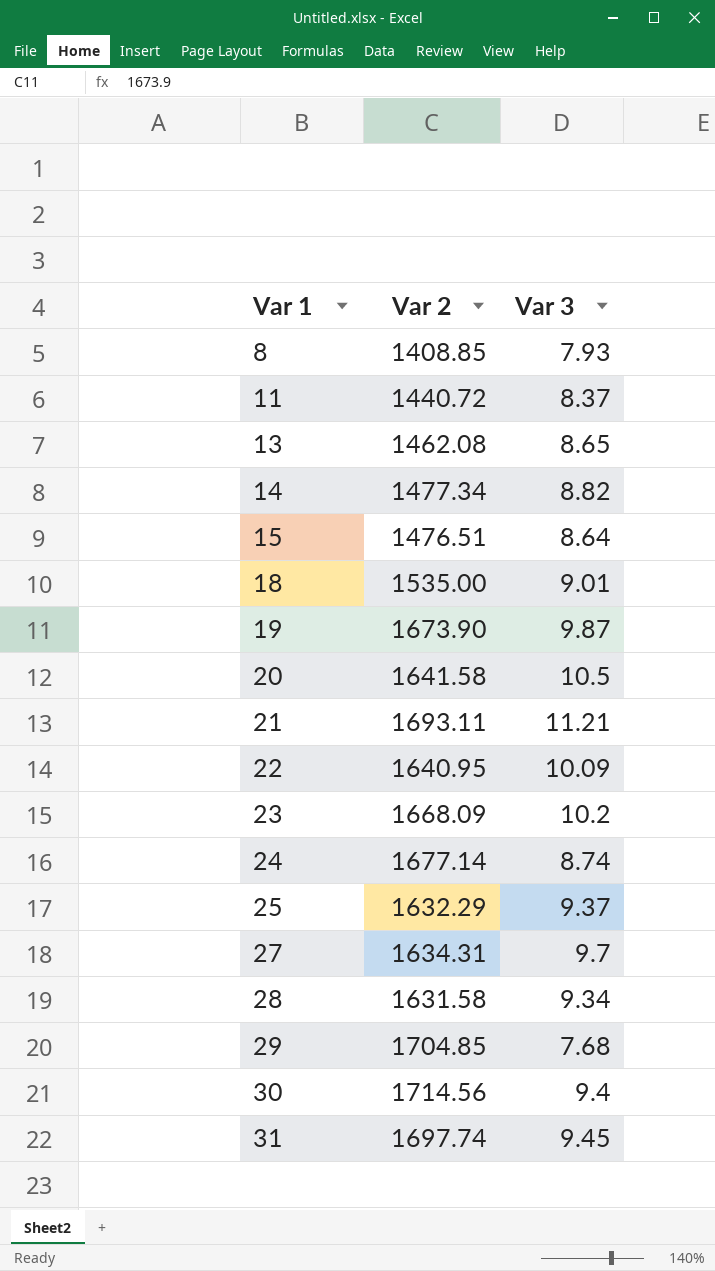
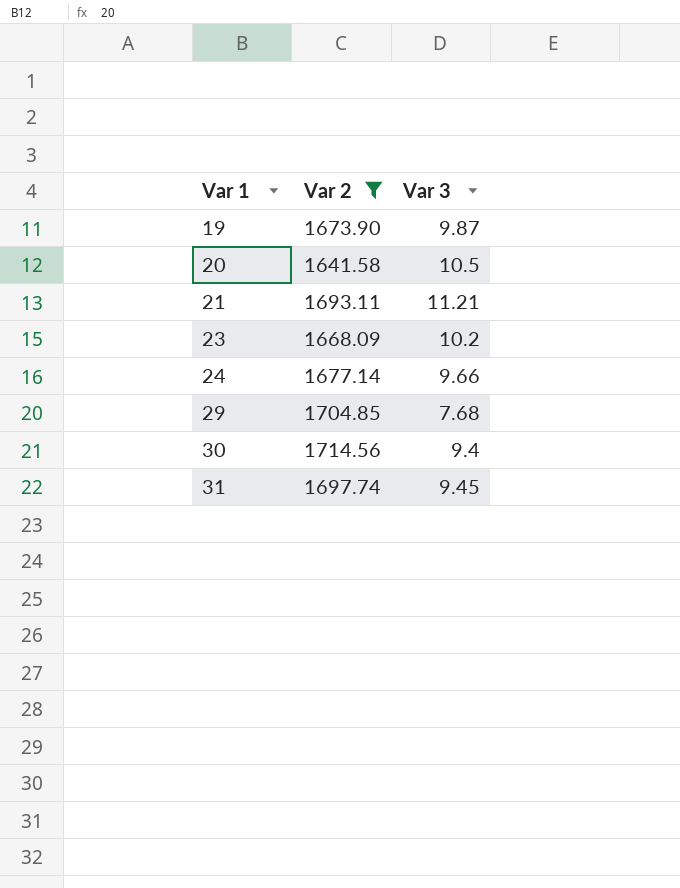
filter: none -> Var 2 >= 1641.58
24 | Var 3: 8.74 -> 9.66

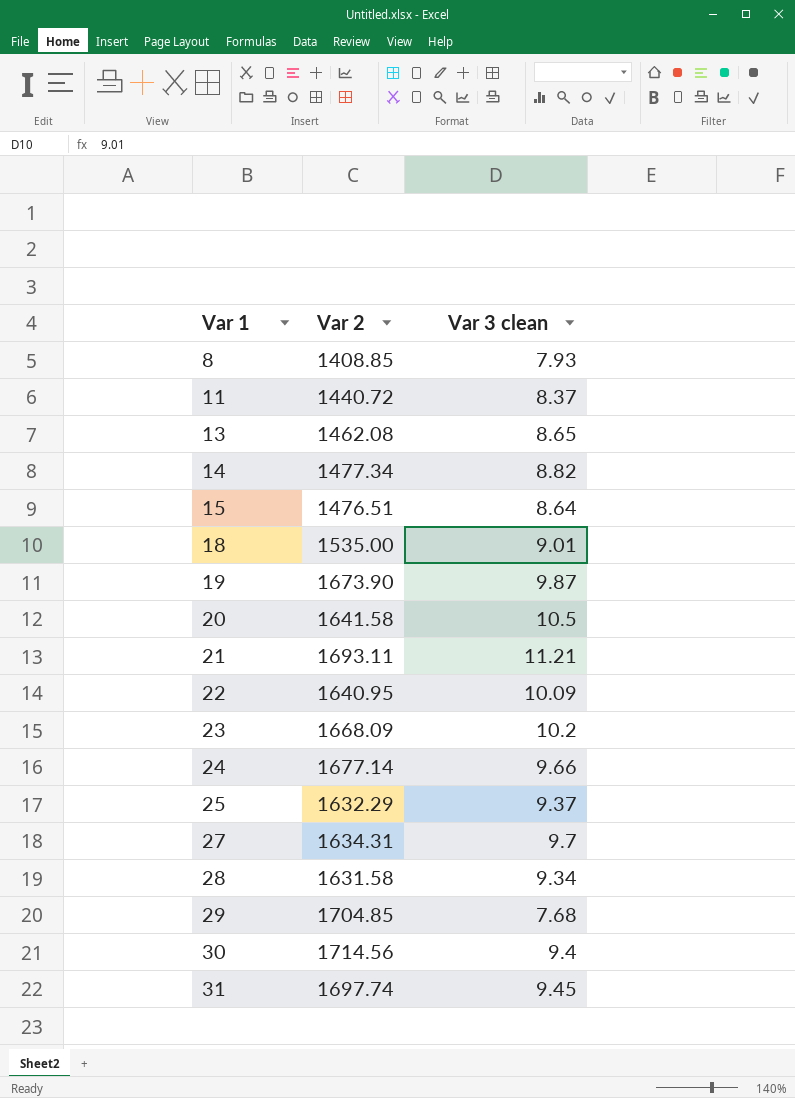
filter: Var 2 >= 1641.58 -> none
column name: Var 3 -> Var 3 clean

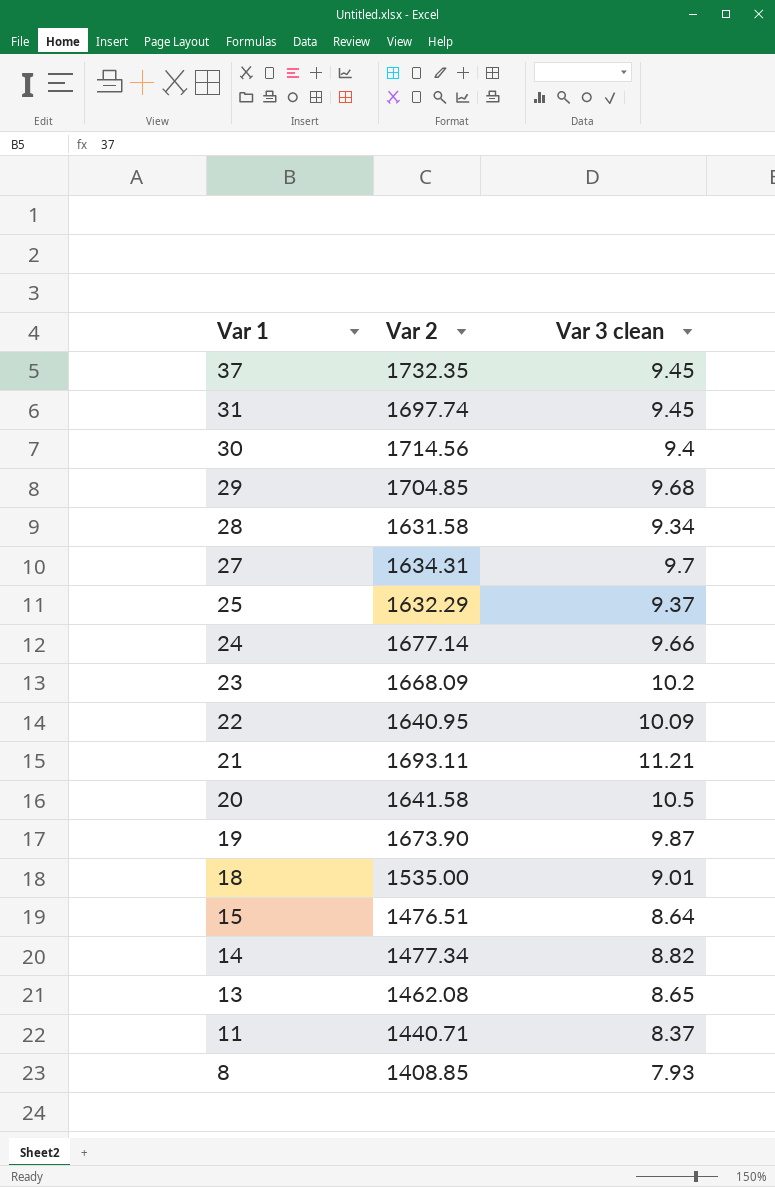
row order: Var 1 ascending -> Var 1 descending
row 37: none -> 1732.35 | 9.45
29 | Var 3 clean: 7.68 -> 9.68
11 | Var 2: 1440.72 -> 1440.71

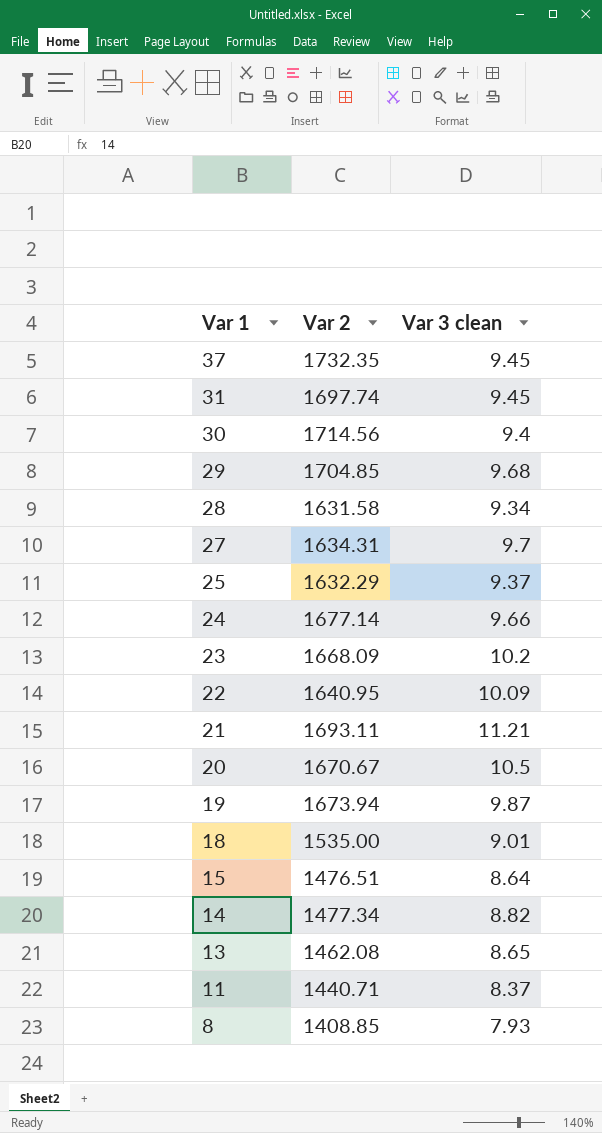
20 | Var 2: 1641.58 -> 1670.67
19 | Var 2: 1673.90 -> 1673.94

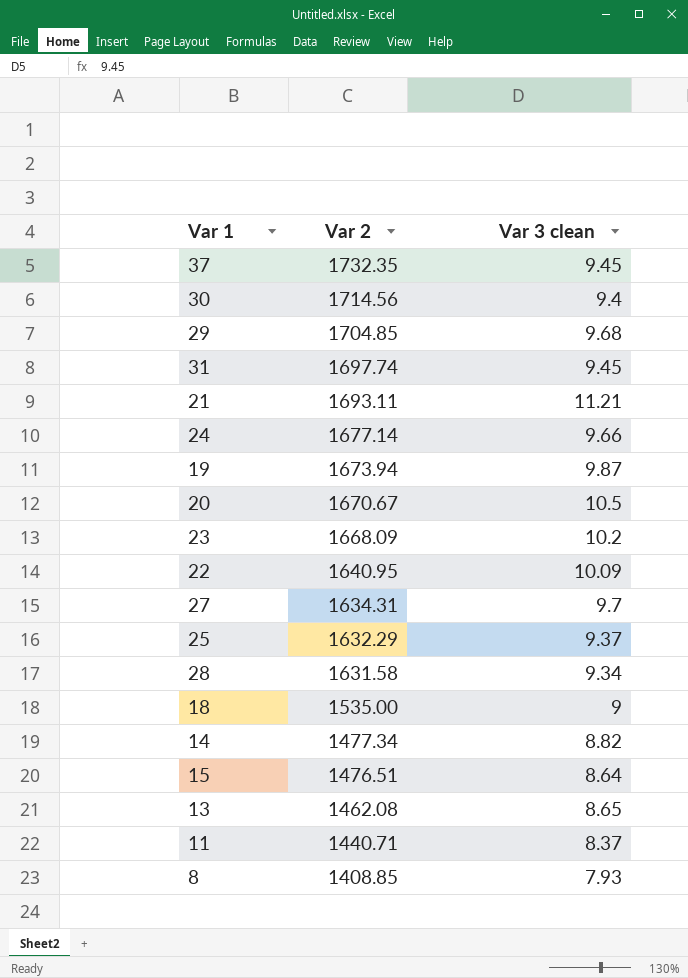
row order: Var 1 descending -> Var 2 descending
18 | Var 3 clean: 9.01 -> 9

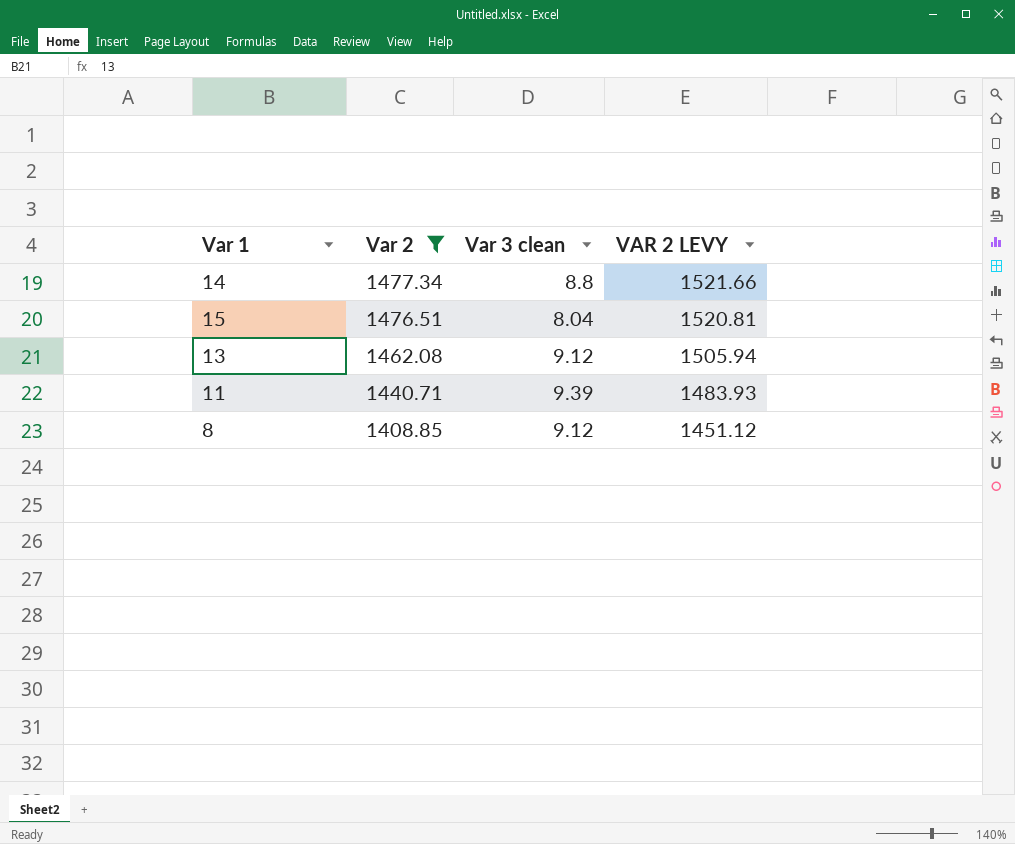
filter: none -> Var 2 <= 1477.34
column VAR 2 LEVY | formula: none -> [Var 2] * 1.03
14 | Var 3 clean: 8.82 -> 8.8
15 | Var 3 clean: 8.64 -> 8.04
13 | Var 3 clean: 8.65 -> 9.12
11 | Var 3 clean: 8.37 -> 9.39
8 | Var 3 clean: 7.93 -> 9.12

